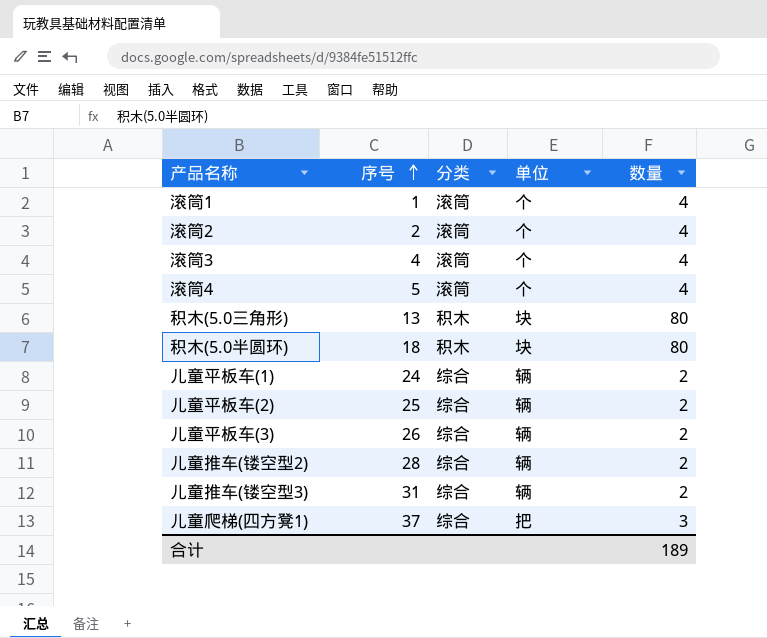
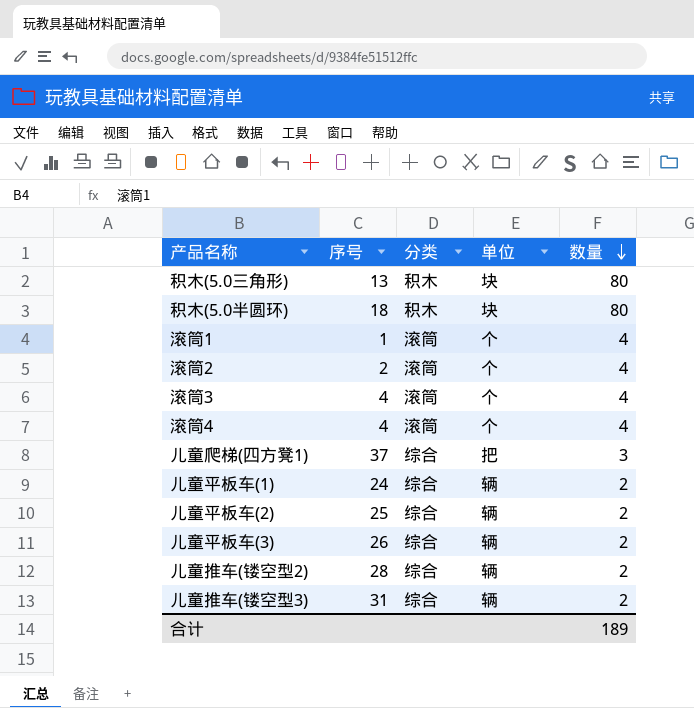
row order: 序号 ascending -> 数量 descending
滚筒4 | 序号: 5 -> 4

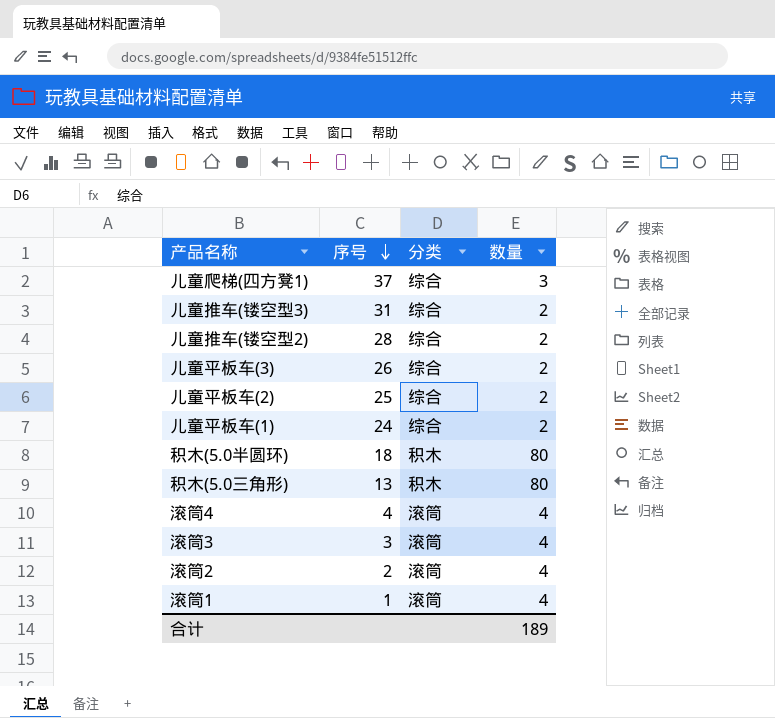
row order: 数量 descending -> 序号 descending
column 单位 | position: 4 -> none
滚筒3 | 序号: 4 -> 3

